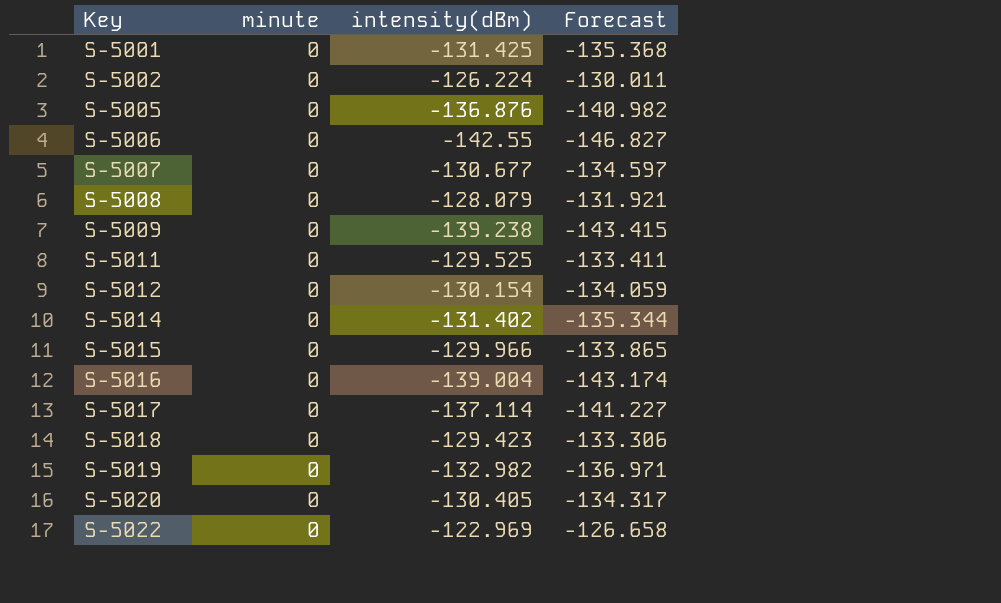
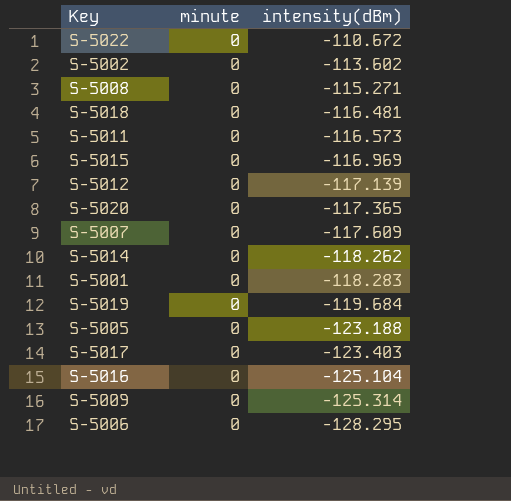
row order: Key ascending -> intensity(dBm) descending
column Forecast | formula: [intensity(dBm)] * 1.03 -> none
S-5022 | intensity(dBm): -122.969 -> -110.672
S-5002 | intensity(dBm): -126.224 -> -113.602
S-5008 | intensity(dBm): -128.079 -> -115.271
S-5018 | intensity(dBm): -129.423 -> -116.481
S-5011 | intensity(dBm): -129.525 -> -116.573
S-5015 | intensity(dBm): -129.966 -> -116.969
S-5012 | intensity(dBm): -130.154 -> -117.139
S-5020 | intensity(dBm): -130.405 -> -117.365
S-5007 | intensity(dBm): -130.677 -> -117.609
S-5014 | intensity(dBm): -131.402 -> -118.262
S-5001 | intensity(dBm): -131.425 -> -118.283
S-5019 | intensity(dBm): -132.982 -> -119.684
S-5005 | intensity(dBm): -136.876 -> -123.188
S-5017 | intensity(dBm): -137.114 -> -123.403
S-5016 | intensity(dBm): -139.004 -> -125.104
S-5009 | intensity(dBm): -139.238 -> -125.314
S-5006 | intensity(dBm): -142.55 -> -128.295

